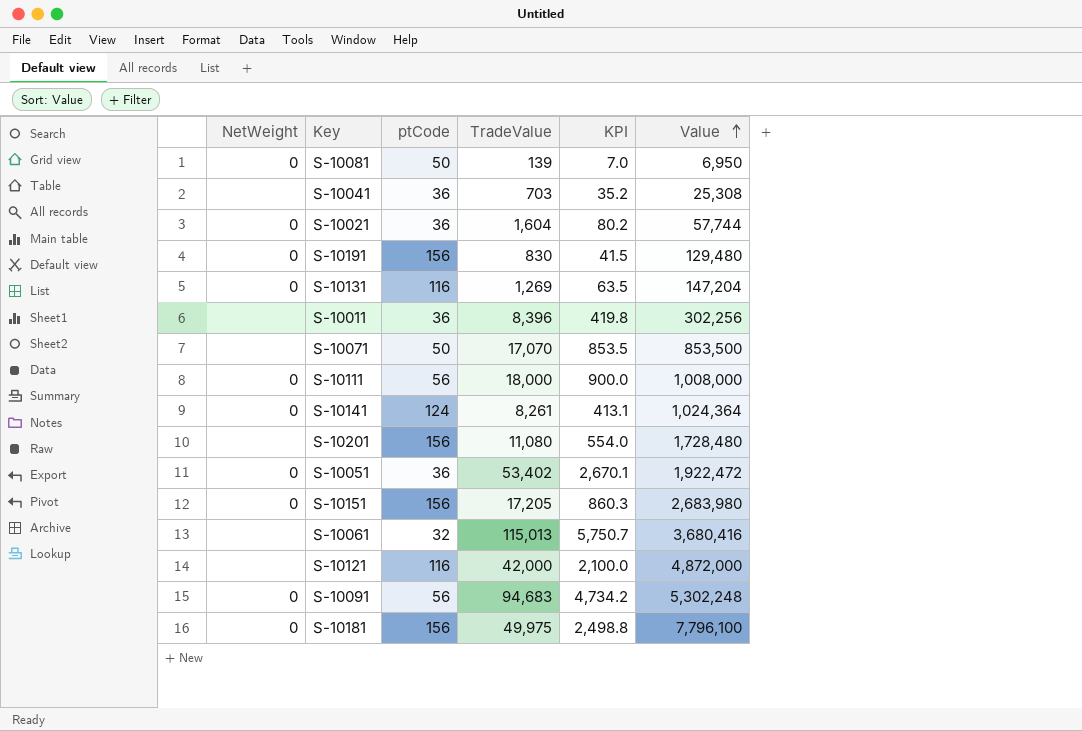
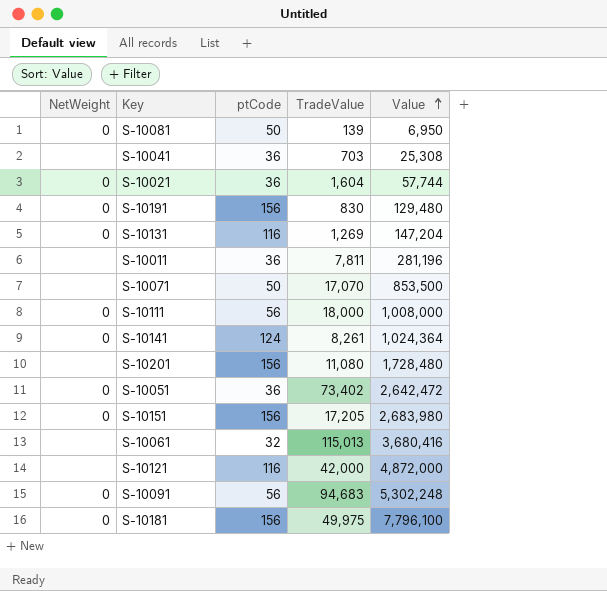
column KPI | formula: [TradeValue] * 0.05 -> none
S-10011 | TradeValue: 8,396 -> 7,811
S-10011 | Value: 302,256 -> 281,196
S-10051 | TradeValue: 53,402 -> 73,402
S-10051 | Value: 1,922,472 -> 2,642,472

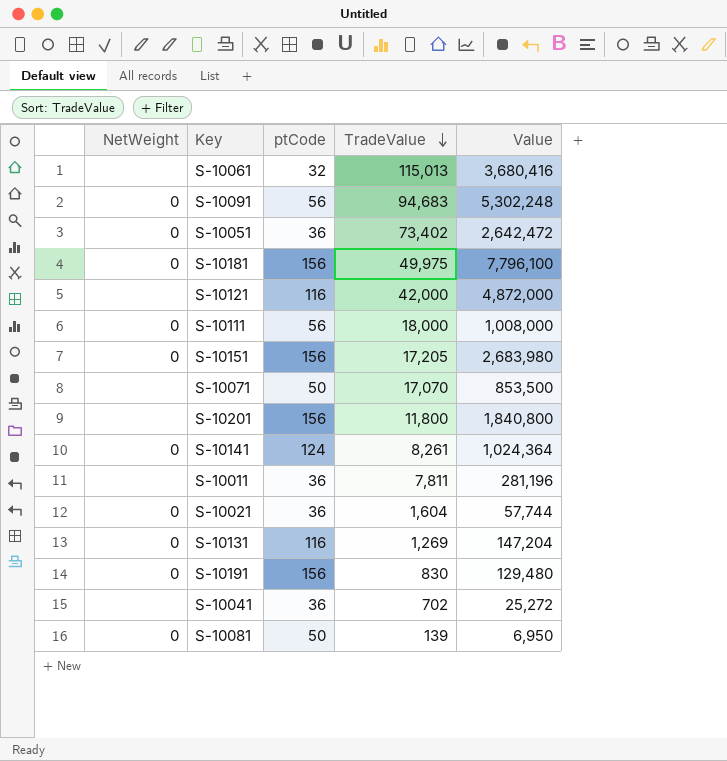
row order: Value ascending -> TradeValue descending
S-10201 | TradeValue: 11,080 -> 11,800
S-10201 | Value: 1,728,480 -> 1,840,800
S-10041 | TradeValue: 703 -> 702
S-10041 | Value: 25,308 -> 25,272

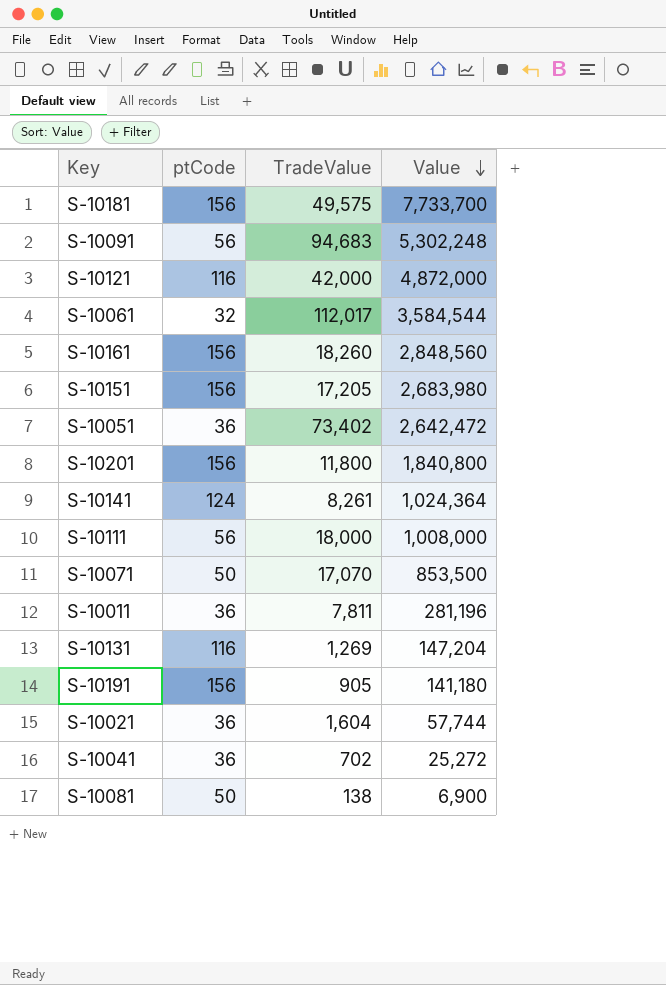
row order: TradeValue descending -> Value descending
column NetWeight | position: 1 -> none
S-10181 | TradeValue: 49,975 -> 49,575
S-10181 | Value: 7,796,100 -> 7,733,700
S-10061 | TradeValue: 115,013 -> 112,017
S-10061 | Value: 3,680,416 -> 3,584,544
row S-10161: none -> 156 | 18,260 | 2,848,560
S-10191 | TradeValue: 830 -> 905
S-10191 | Value: 129,480 -> 141,180
S-10081 | TradeValue: 139 -> 138
S-10081 | Value: 6,950 -> 6,900

